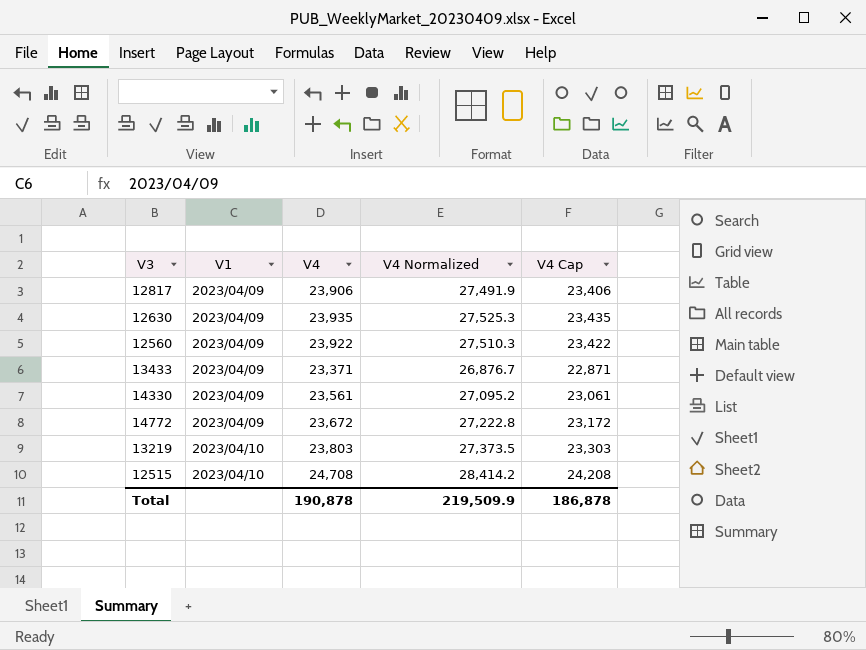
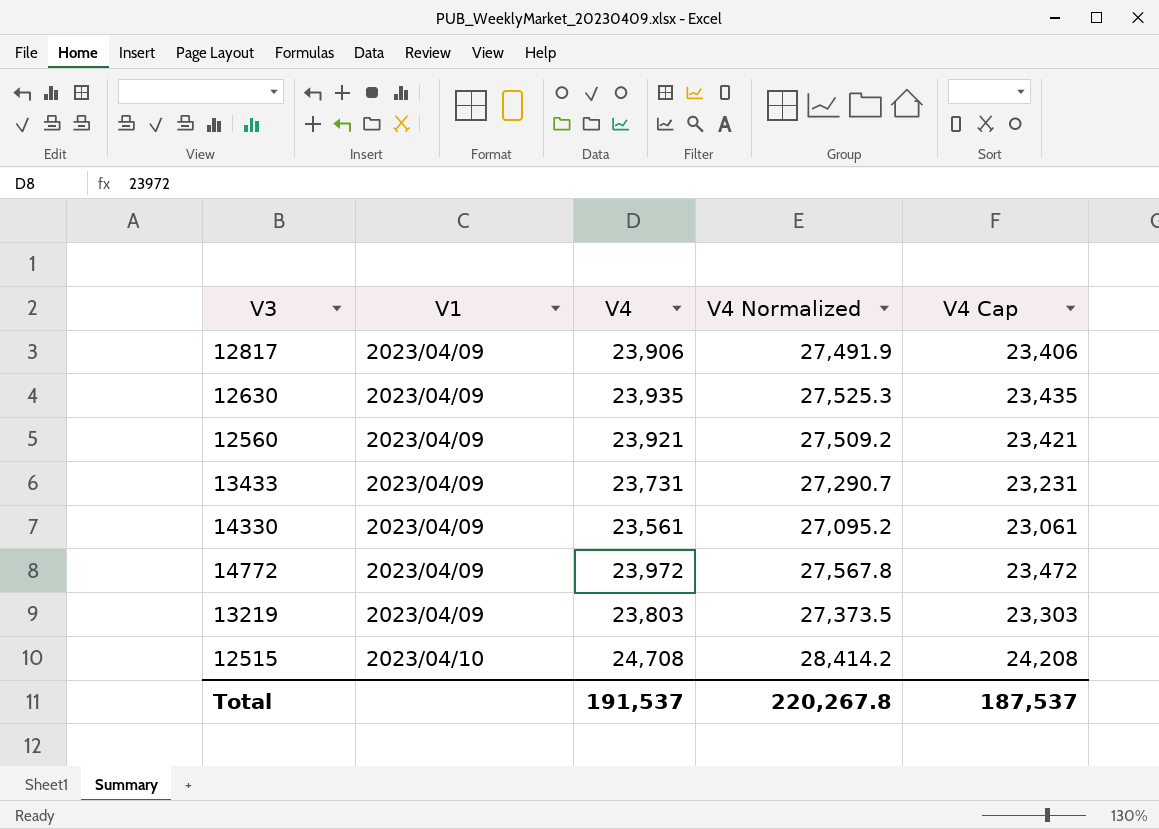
12560 | V4: 23,922 -> 23,921
12560 | V4 Normalized: 27,510.3 -> 27,509.2
12560 | V4 Cap: 23,422 -> 23,421
13433 | V4: 23,371 -> 23,731
13433 | V4 Normalized: 26,876.7 -> 27,290.7
13433 | V4 Cap: 22,871 -> 23,231
14772 | V4: 23,672 -> 23,972
14772 | V4 Normalized: 27,222.8 -> 27,567.8
14772 | V4 Cap: 23,172 -> 23,472
13219 | V1: 2023/04/10 -> 2023/04/09
Total | V4: 190,878 -> 191,537
Total | V4 Normalized: 219,509.9 -> 220,267.8
Total | V4 Cap: 186,878 -> 187,537

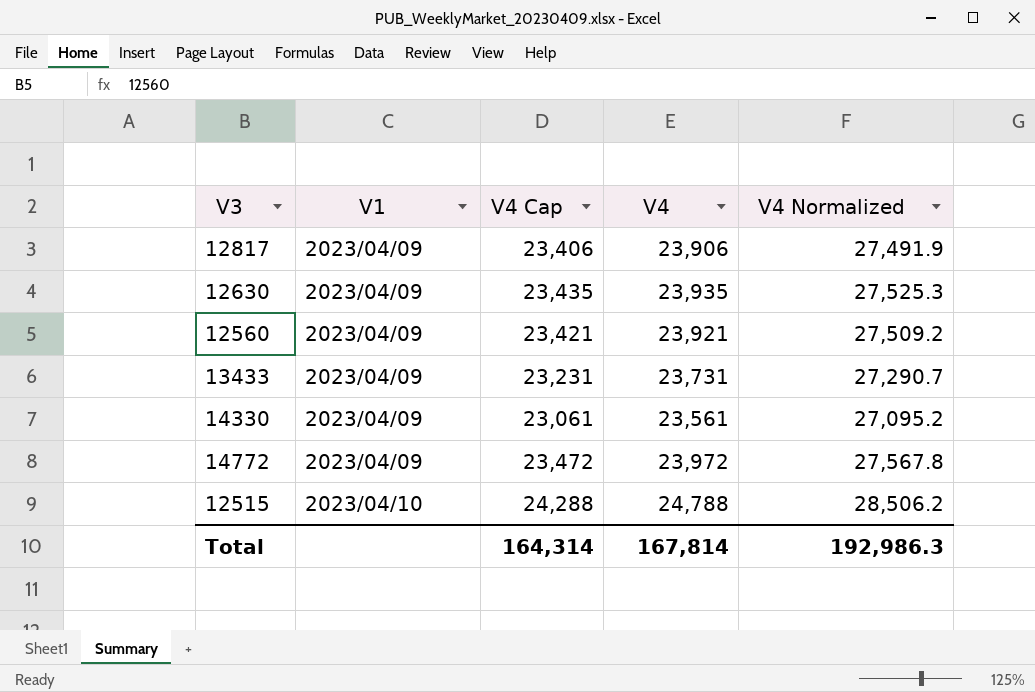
column V4 Cap | position: 5 -> 3
row 13219: 2023/04/09 | 23,803 | 27,373.5 | 23,303 -> none
12515 | V4 Cap: 24,208 -> 24,288
12515 | V4: 24,708 -> 24,788
12515 | V4 Normalized: 28,414.2 -> 28,506.2
Total | V4 Cap: 187,537 -> 164,314
Total | V4: 191,537 -> 167,814
Total | V4 Normalized: 220,267.8 -> 192,986.3

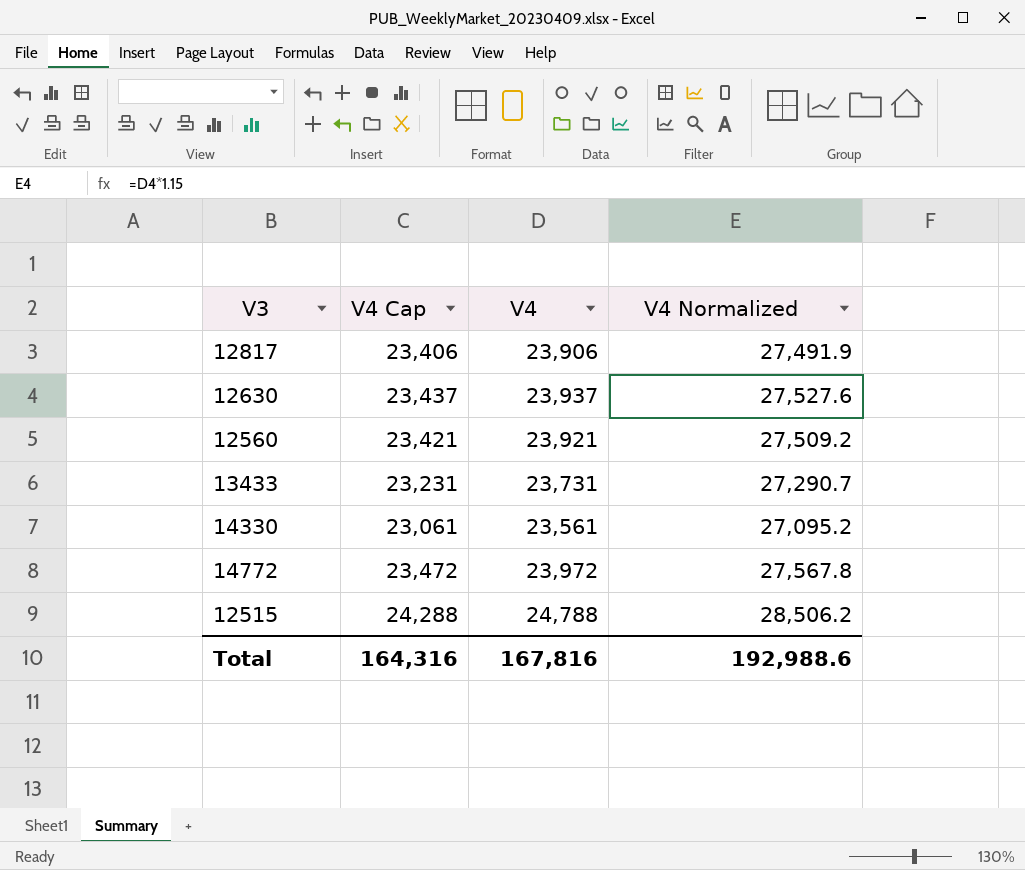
column V1 | position: 2 -> none
12630 | V4 Cap: 23,435 -> 23,437
12630 | V4: 23,935 -> 23,937
12630 | V4 Normalized: 27,525.3 -> 27,527.6
Total | V4 Cap: 164,314 -> 164,316
Total | V4: 167,814 -> 167,816
Total | V4 Normalized: 192,986.3 -> 192,988.6

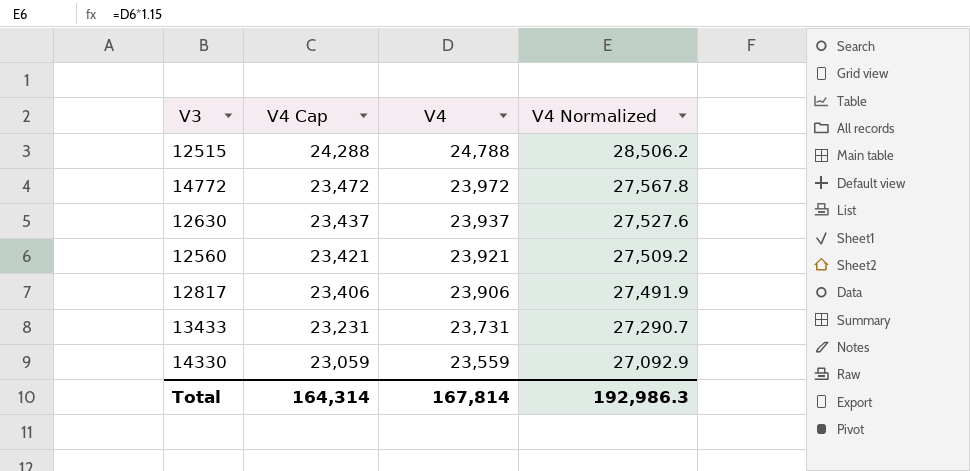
row order: none -> V4 Cap descending
14330 | V4 Cap: 23,061 -> 23,059
14330 | V4: 23,561 -> 23,559
14330 | V4 Normalized: 27,095.2 -> 27,092.9
Total | V4 Cap: 164,316 -> 164,314
Total | V4: 167,816 -> 167,814
Total | V4 Normalized: 192,988.6 -> 192,986.3

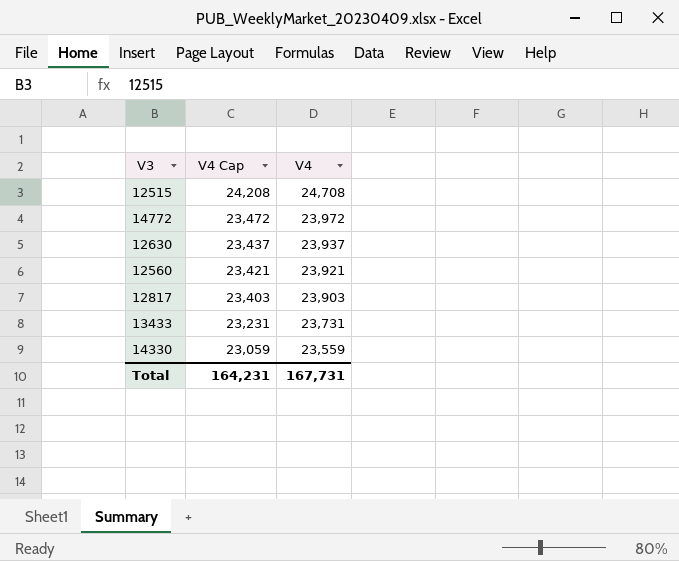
column V4 Normalized | formula: [V4] * 1.15 -> none
12515 | V4 Cap: 24,288 -> 24,208
12515 | V4: 24,788 -> 24,708
12817 | V4 Cap: 23,406 -> 23,403
12817 | V4: 23,906 -> 23,903
Total | V4 Cap: 164,314 -> 164,231
Total | V4: 167,814 -> 167,731

